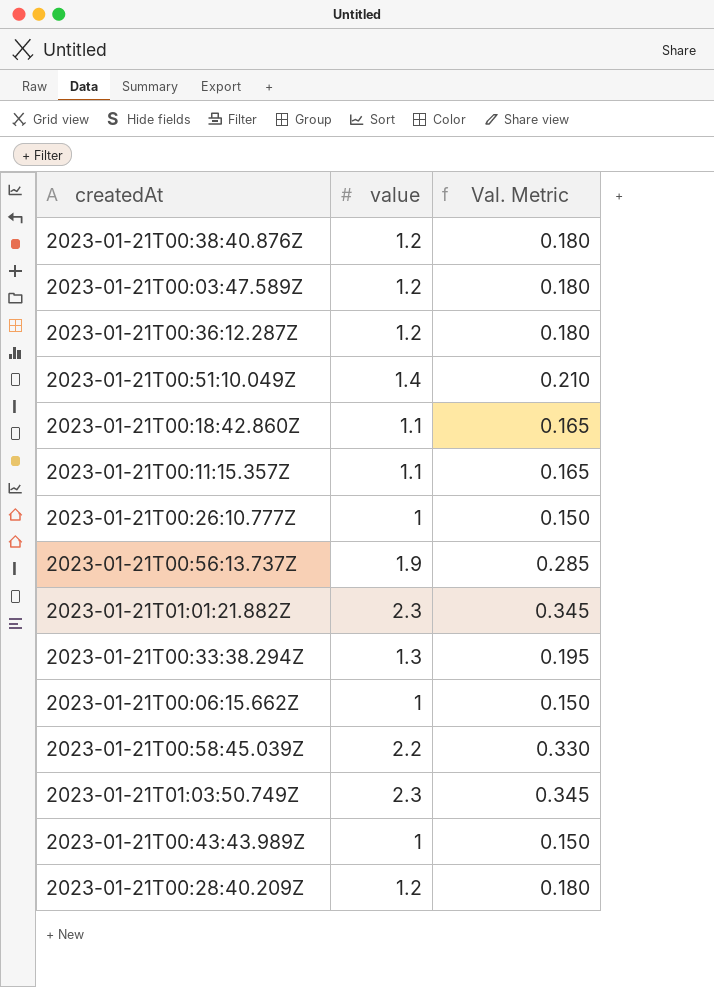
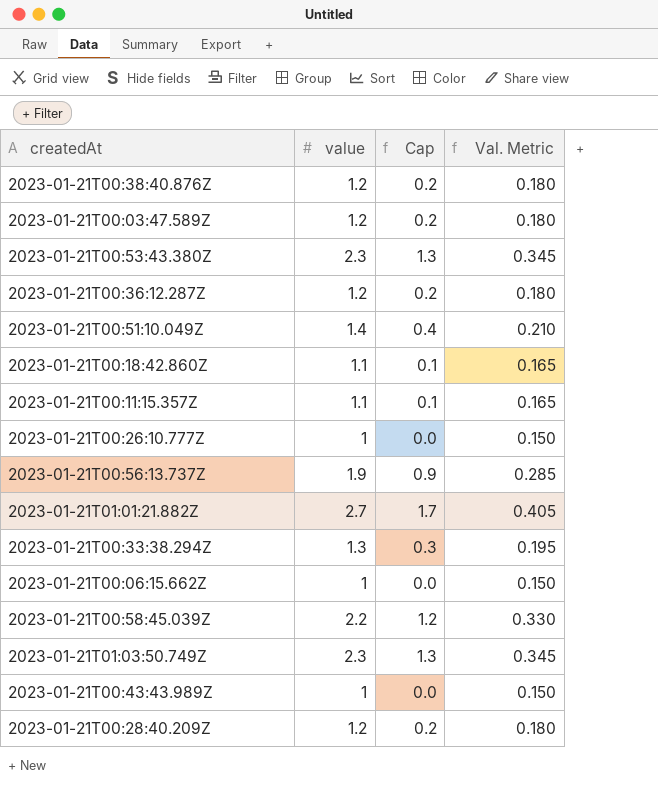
column Cap | formula: none -> [value] - 1
row 2023-01-21T00:53:43.380Z: none -> 2.3 | 1.3 | 0.345
2023-01-21T01:01:21.882Z | value: 2.3 -> 2.7
2023-01-21T01:01:21.882Z | Val. Metric: 0.345 -> 0.405

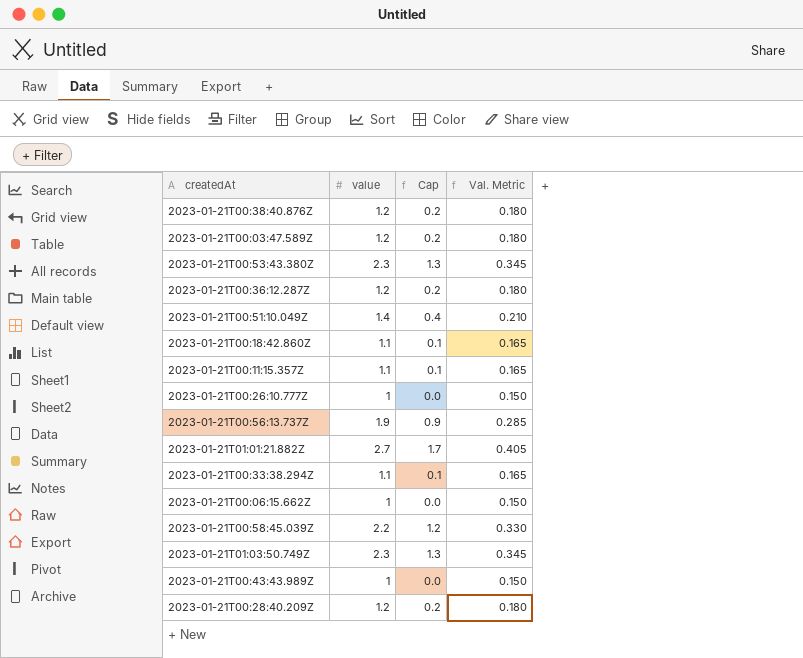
2023-01-21T00:33:38.294Z | value: 1.3 -> 1.1
2023-01-21T00:33:38.294Z | Cap: 0.3 -> 0.1
2023-01-21T00:33:38.294Z | Val. Metric: 0.195 -> 0.165

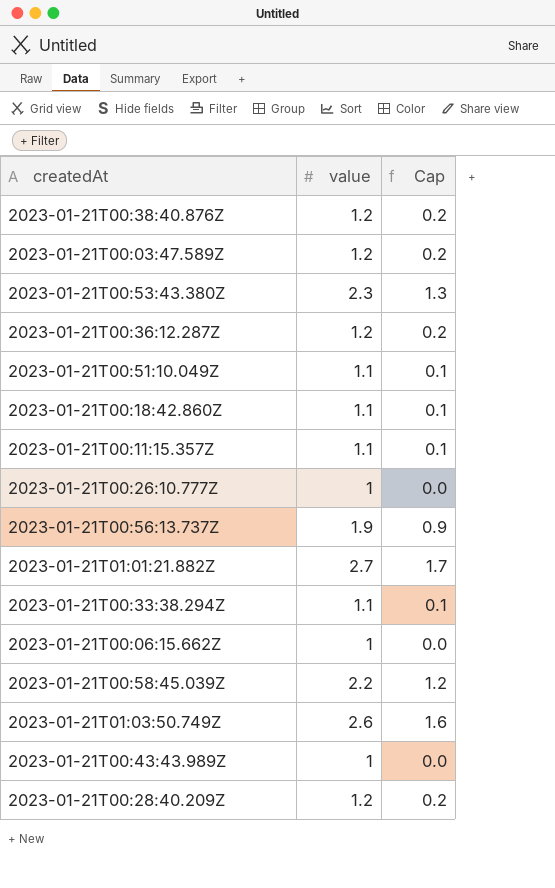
column Val. Metric | formula: [value] * 0.15 -> none
2023-01-21T00:51:10.049Z | value: 1.4 -> 1.1
2023-01-21T00:51:10.049Z | Cap: 0.4 -> 0.1
2023-01-21T01:03:50.749Z | value: 2.3 -> 2.6
2023-01-21T01:03:50.749Z | Cap: 1.3 -> 1.6

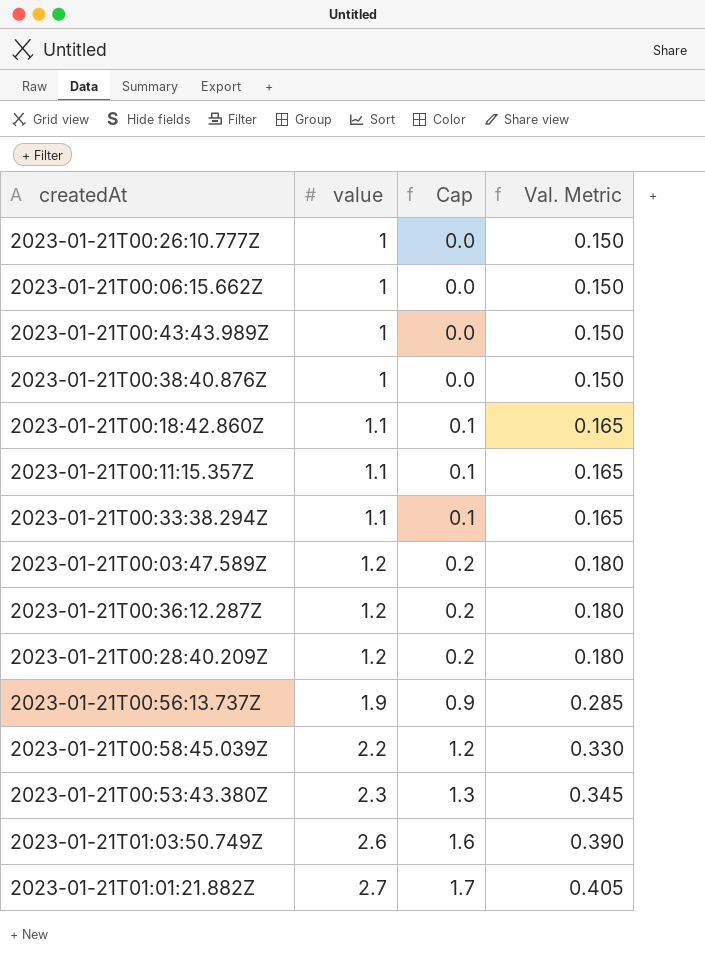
row order: none -> value ascending
column Val. Metric | formula: none -> [value] * 0.15
row 2023-01-21T00:51:10.049Z: 1.1 | 0.1 -> none
2023-01-21T00:38:40.876Z | value: 1.2 -> 1
2023-01-21T00:38:40.876Z | Cap: 0.2 -> 0.0

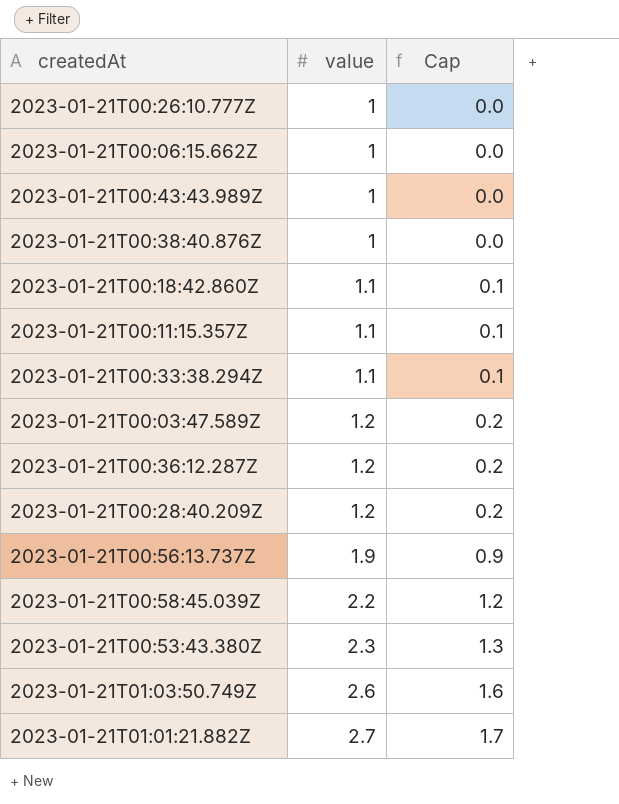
column Val. Metric | formula: [value] * 0.15 -> none

